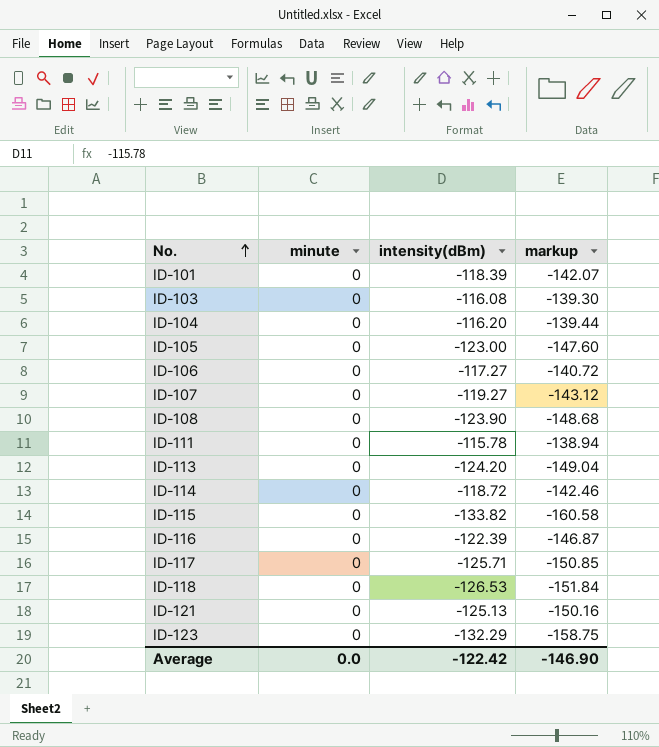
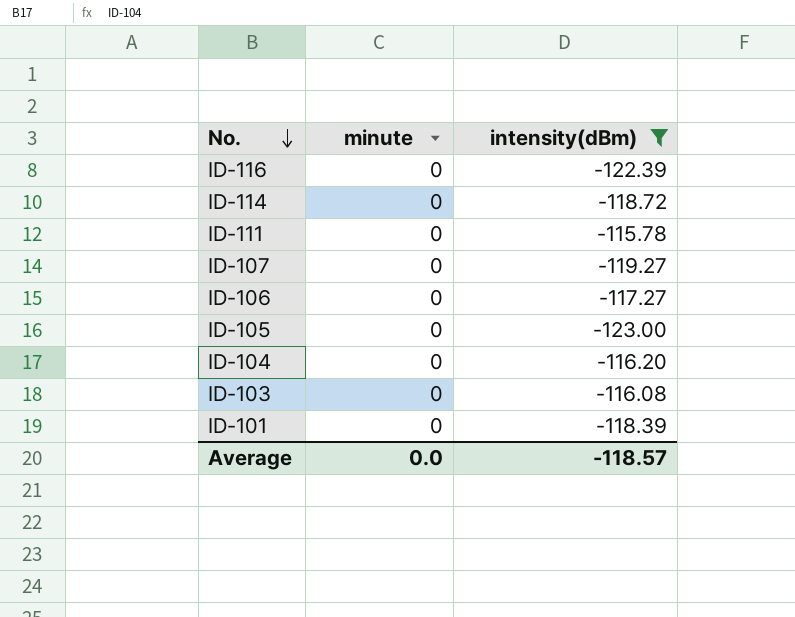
filter: none -> intensity(dBm) >= -123.00
row order: No. ascending -> No. descending
column markup | formula: [intensity(dBm)] * 1.2 -> none
Average | intensity(dBm): -122.42 -> -118.57

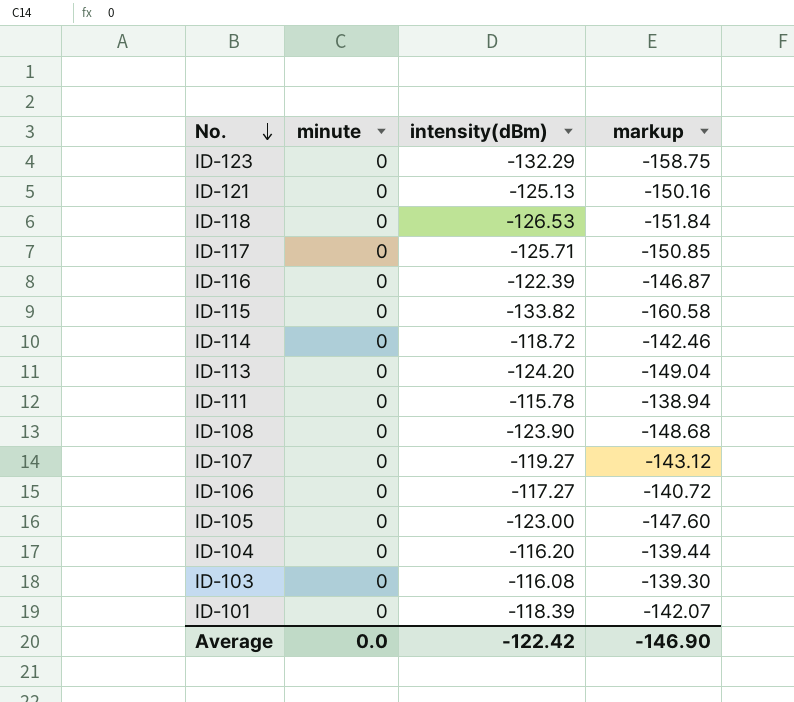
filter: intensity(dBm) >= -123.00 -> none
column markup | formula: none -> [intensity(dBm)] * 1.2
Average | intensity(dBm): -118.57 -> -122.42

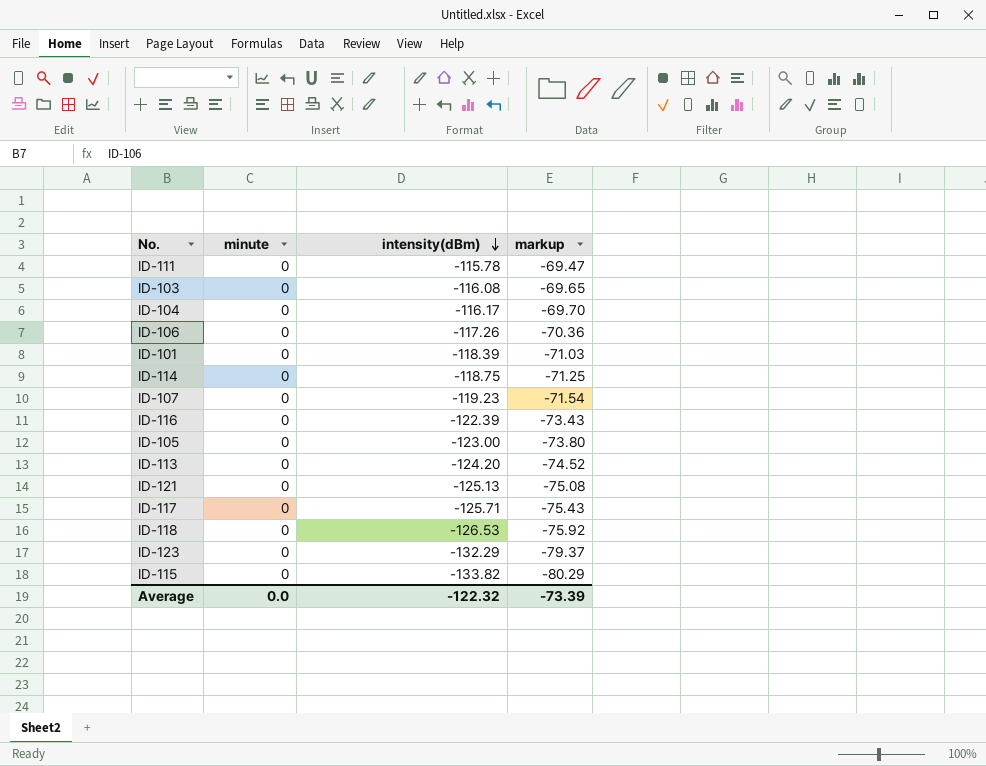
row order: No. descending -> intensity(dBm) descending
column markup | formula: [intensity(dBm)] * 1.2 -> [intensity(dBm)] * 0.6
row ID-108: 0 | -123.90 | -148.68 -> none
ID-104 | intensity(dBm): -116.20 -> -116.17
ID-106 | intensity(dBm): -117.27 -> -117.26
ID-114 | intensity(dBm): -118.72 -> -118.75
ID-107 | intensity(dBm): -119.27 -> -119.23
Average | intensity(dBm): -122.42 -> -122.32
Average | markup: -146.90 -> -73.39

